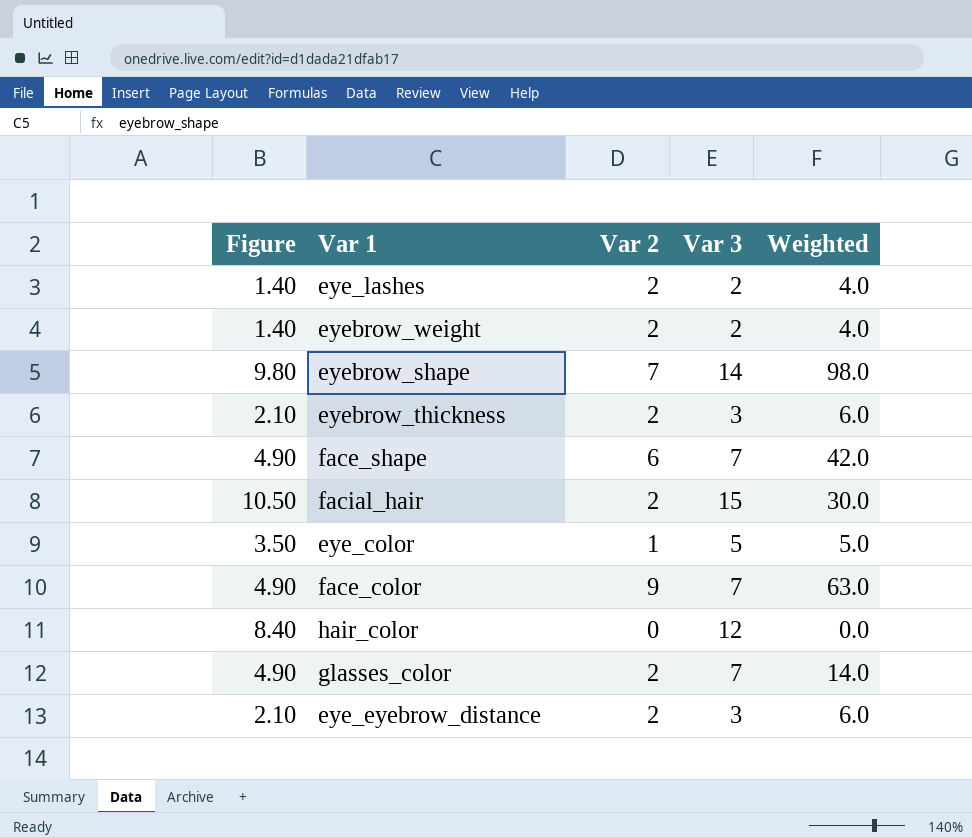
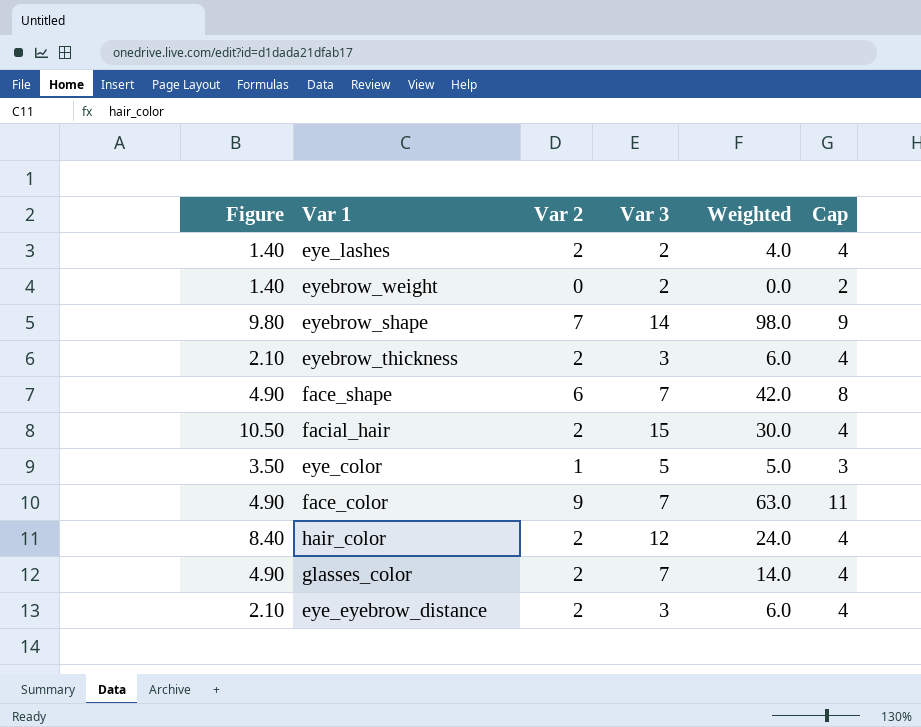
column Cap | formula: none -> [Var 2] + 2
eyebrow_weight | Var 2: 2 -> 0
eyebrow_weight | Weighted: 4.0 -> 0.0
hair_color | Var 2: 0 -> 2
hair_color | Weighted: 0.0 -> 24.0

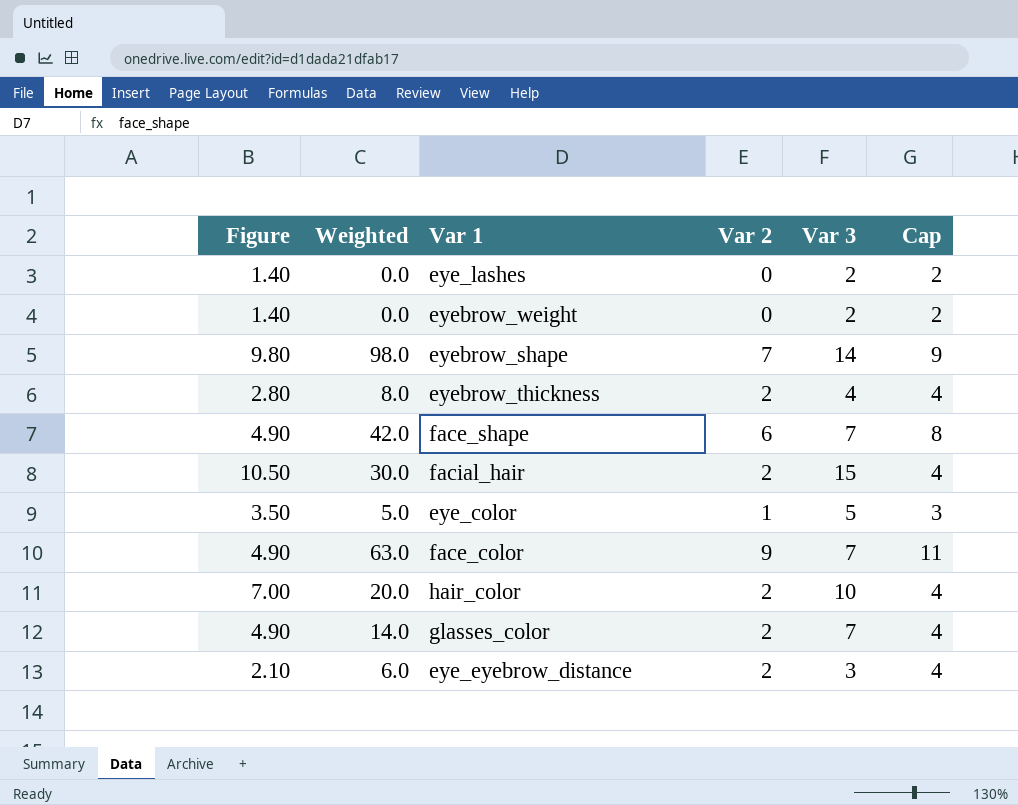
column Weighted | position: 5 -> 2
eye_lashes | Weighted: 4.0 -> 0.0
eye_lashes | Var 2: 2 -> 0
eye_lashes | Cap: 4 -> 2
eyebrow_thickness | Figure: 2.10 -> 2.80
eyebrow_thickness | Weighted: 6.0 -> 8.0
eyebrow_thickness | Var 3: 3 -> 4
hair_color | Figure: 8.40 -> 7.00
hair_color | Weighted: 24.0 -> 20.0
hair_color | Var 3: 12 -> 10

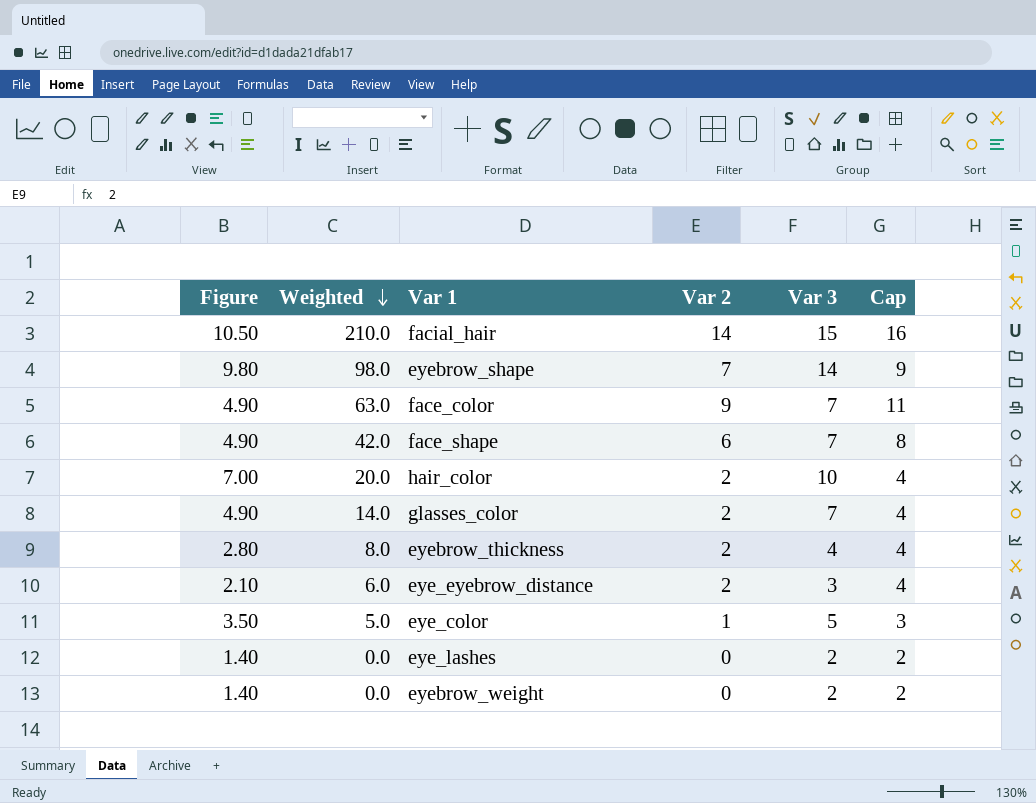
row order: none -> Weighted descending
facial_hair | Weighted: 30.0 -> 210.0
facial_hair | Var 2: 2 -> 14
facial_hair | Cap: 4 -> 16

